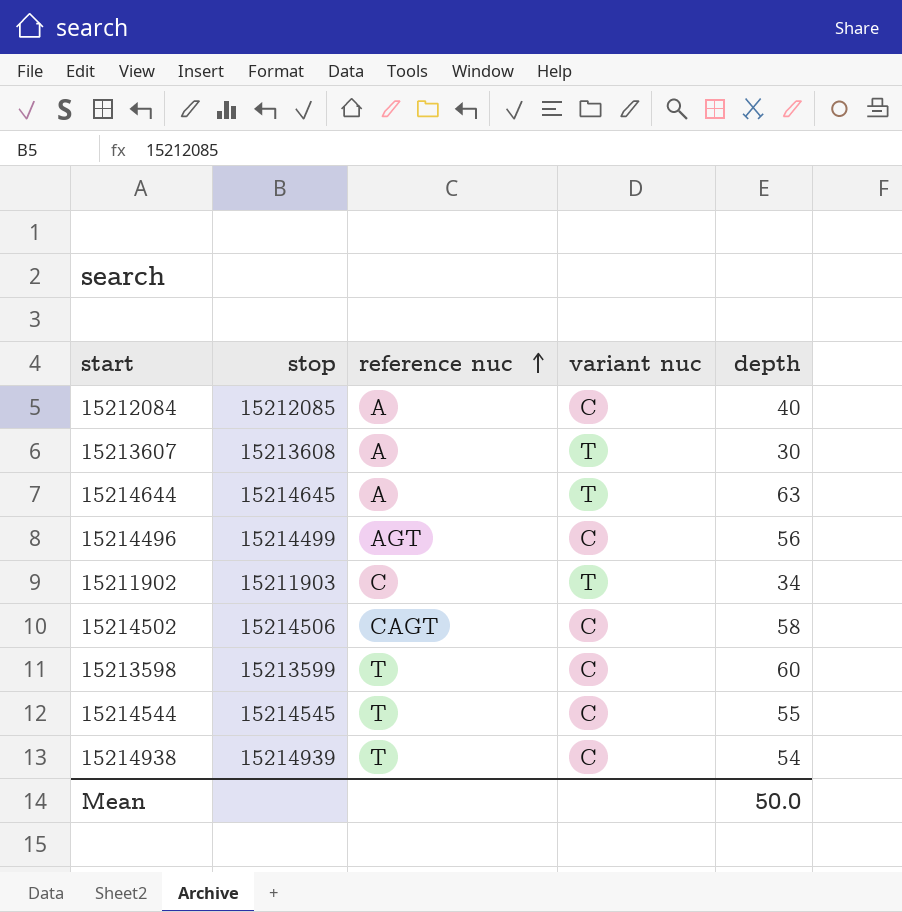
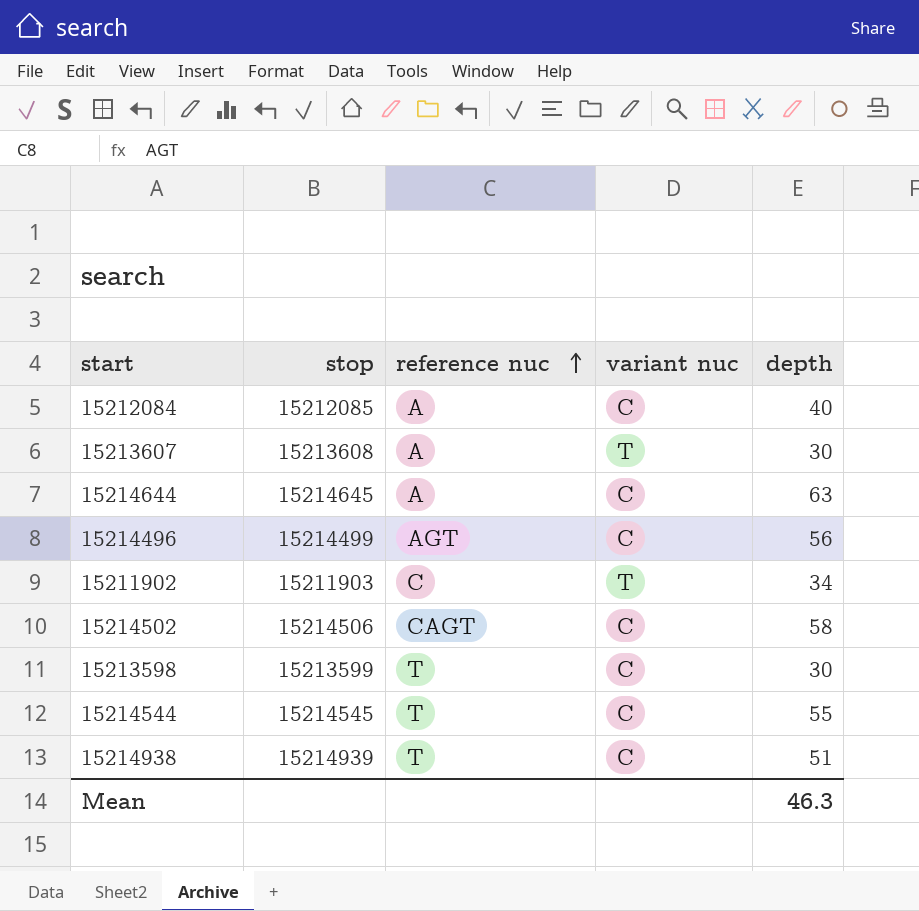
15214644 | variant nuc: T -> C
15213598 | depth: 60 -> 30
15214938 | depth: 54 -> 51
Mean | depth: 50.0 -> 46.3

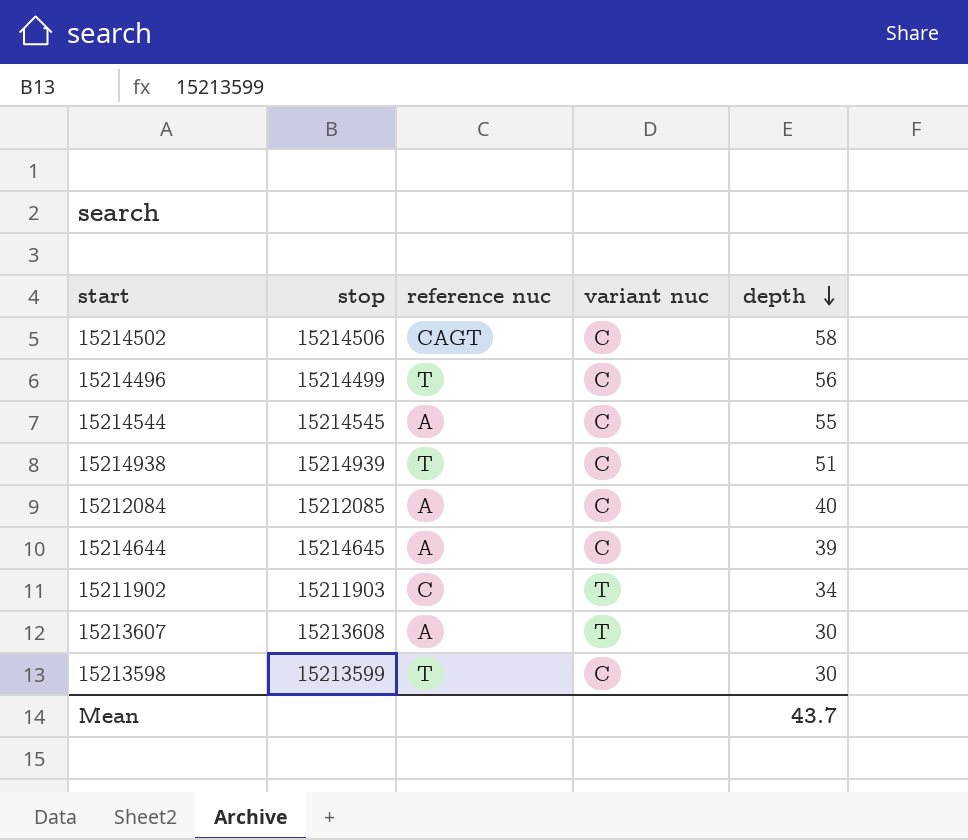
row order: reference nuc ascending -> depth descending
15214496 | reference nuc: AGT -> T
15214544 | reference nuc: T -> A
15214644 | depth: 63 -> 39
Mean | depth: 46.3 -> 43.7

